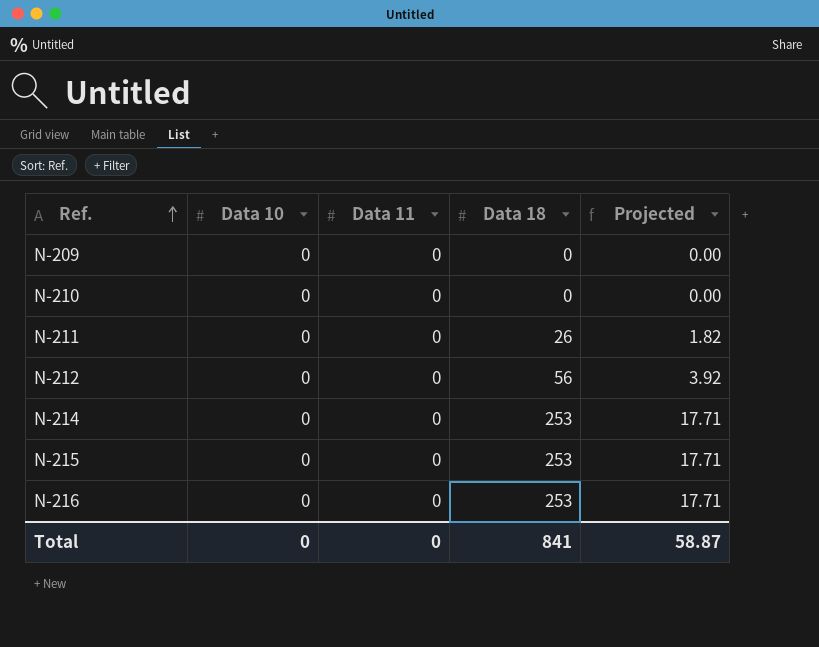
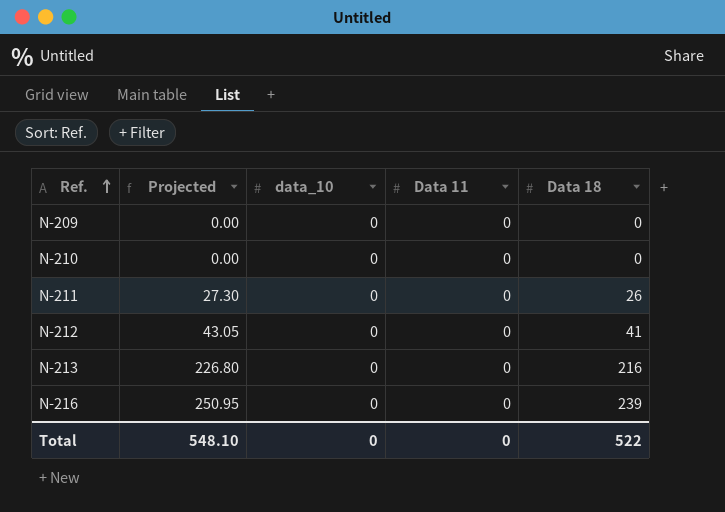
column Projected | formula: [Data 18] * 0.07 -> [Data 18] * 1.05
column Projected | position: 5 -> 2
column name: Data 10 -> data_10
row N-214: 0 | 0 | 253 | 17.71 -> none
row N-215: 0 | 0 | 253 | 17.71 -> none
N-212 | Data 18: 56 -> 41
row N-213: none -> 226.80 | 0 | 0 | 216
N-216 | Data 18: 253 -> 239
Total | Projected: 58.87 -> 548.10
Total | Data 18: 841 -> 522

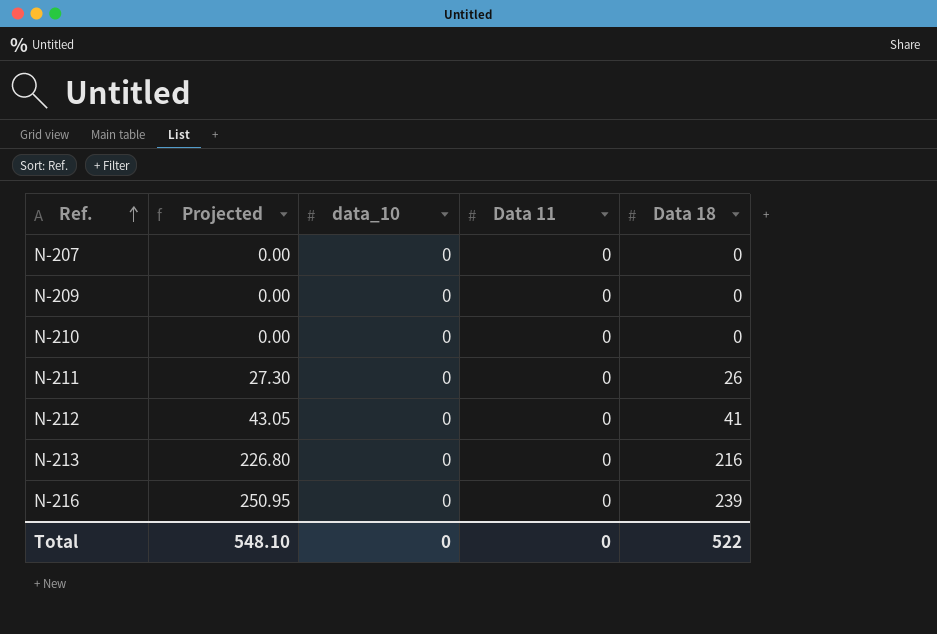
row N-207: none -> 0.00 | 0 | 0 | 0

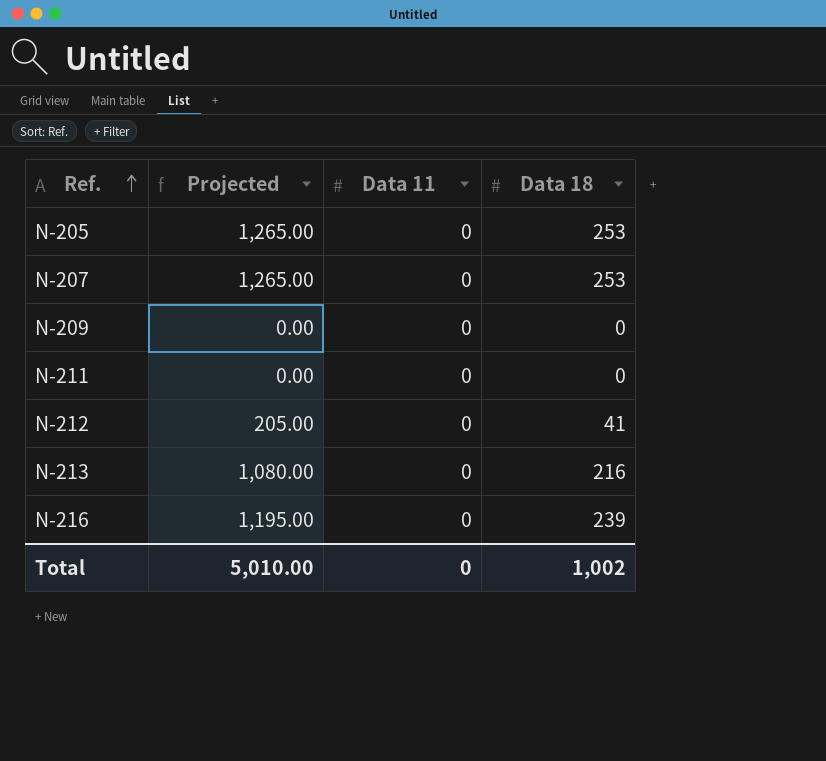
column data_10 | position: 3 -> none
column Projected | formula: [Data 18] * 1.05 -> [Data 18] * 5
row N-210: 0.00 | 0 | 0 | 0 -> none
row N-205: none -> 1,265.00 | 0 | 253
N-207 | Data 18: 0 -> 253
N-211 | Data 18: 26 -> 0
Total | Projected: 548.10 -> 5,010.00
Total | Data 18: 522 -> 1,002

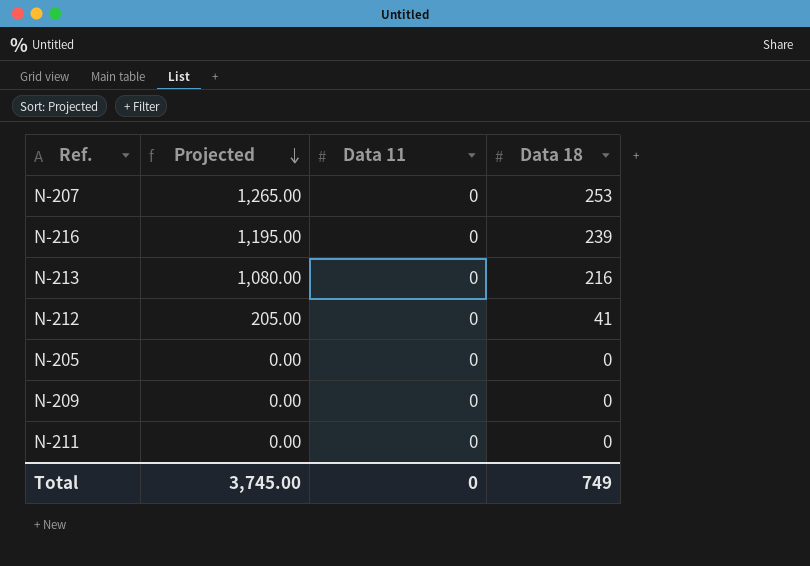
row order: Ref. ascending -> Projected descending
N-205 | Projected: 1,265.00 -> 0.00
N-205 | Data 18: 253 -> 0
Total | Projected: 5,010.00 -> 3,745.00
Total | Data 18: 1,002 -> 749

